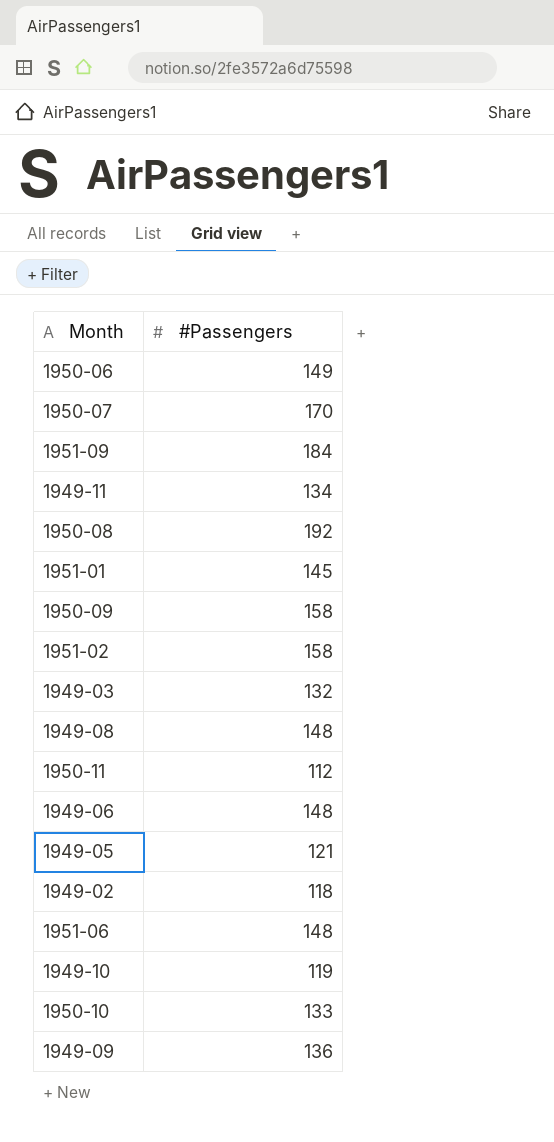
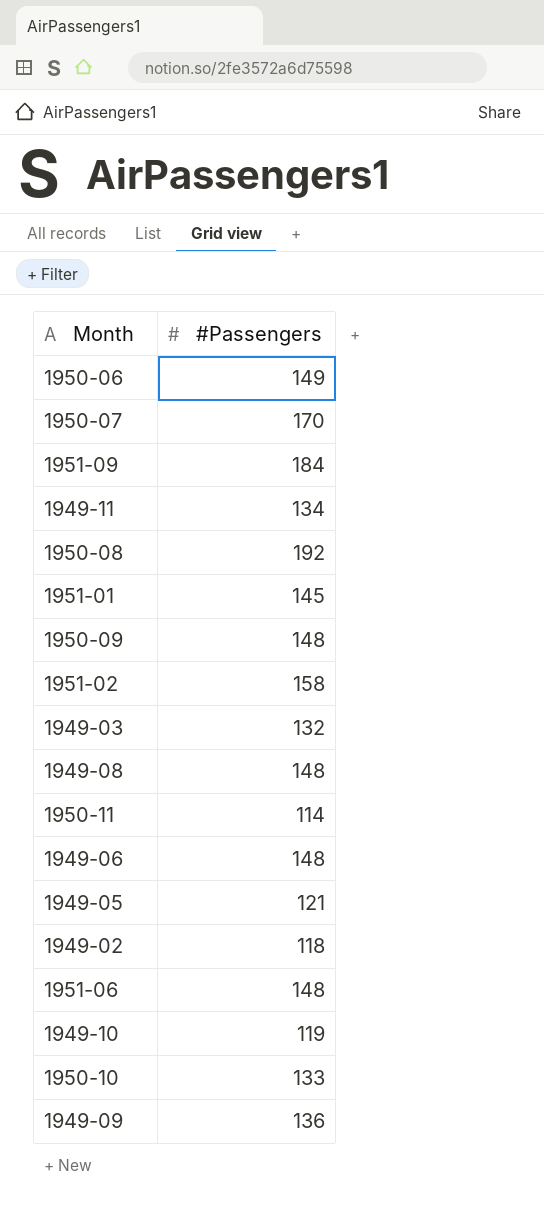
1950-09 | #Passengers: 158 -> 148
1950-11 | #Passengers: 112 -> 114

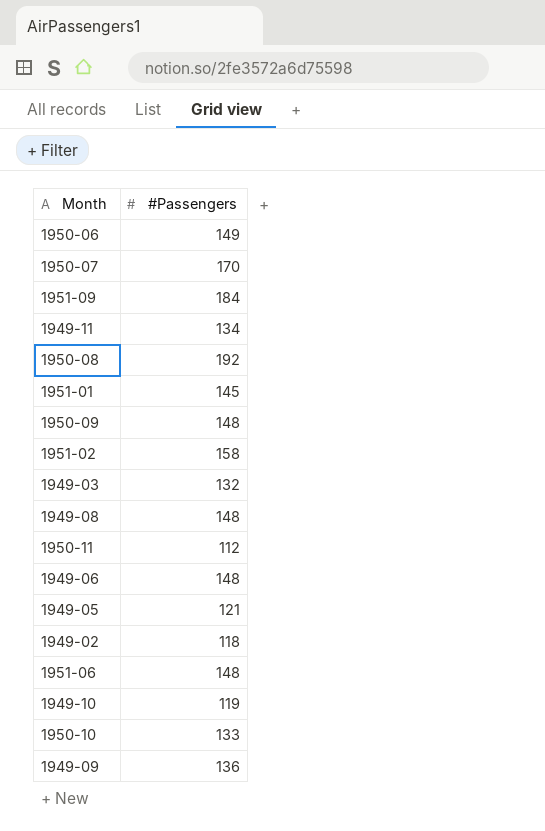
1950-11 | #Passengers: 114 -> 112

